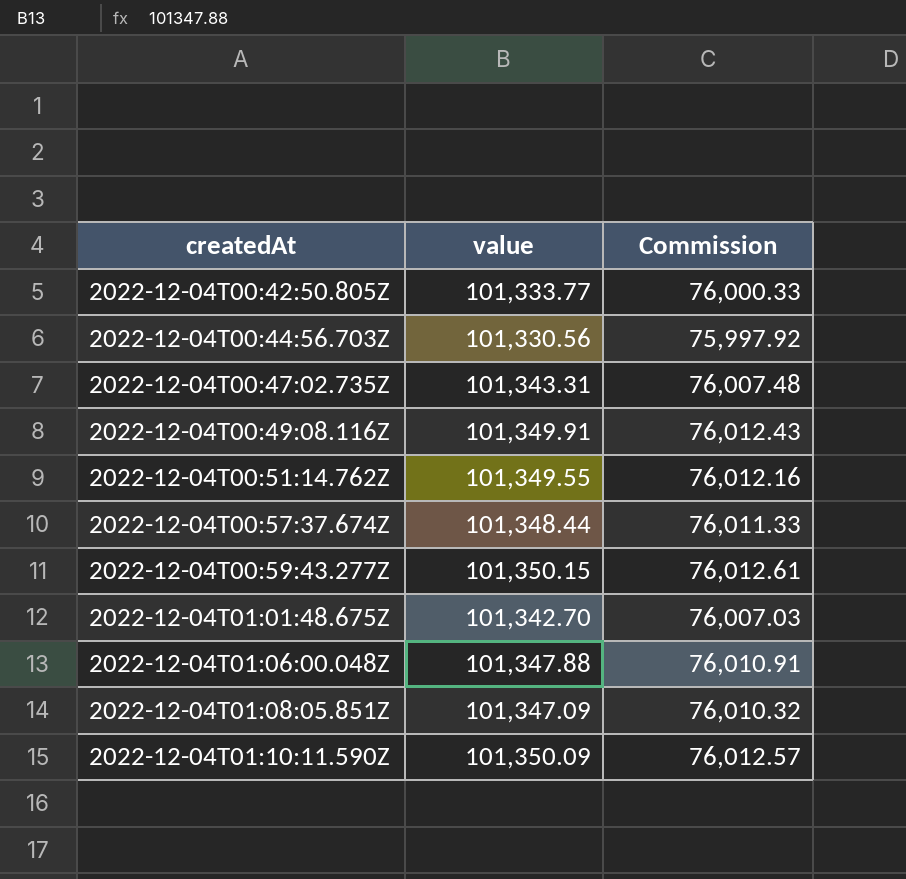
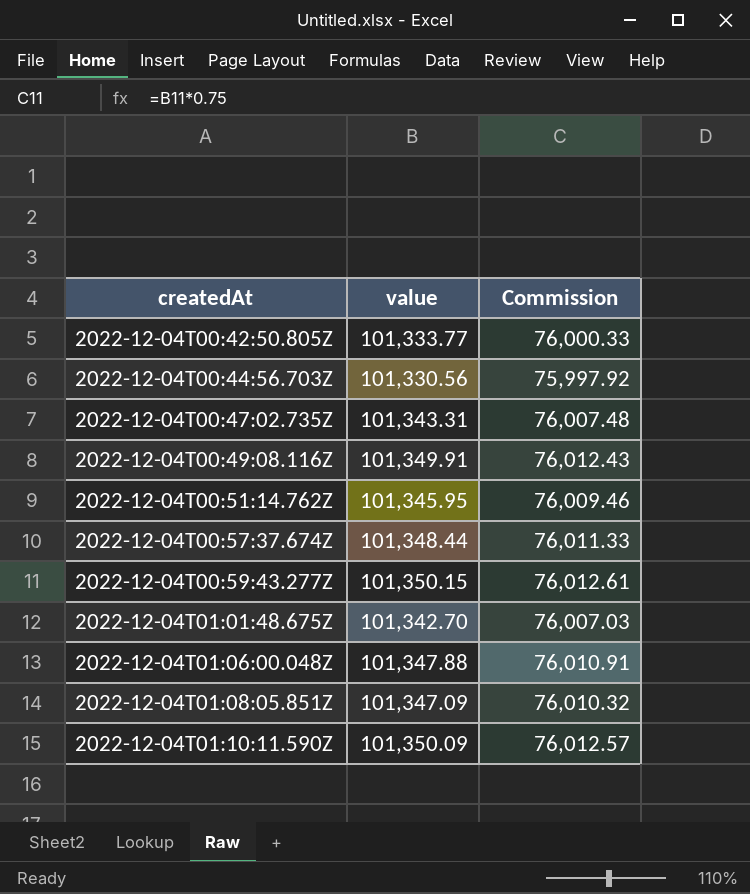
2022-12-04T00:51:14.762Z | value: 101,349.55 -> 101,345.95
2022-12-04T00:51:14.762Z | Commission: 76,012.16 -> 76,009.46

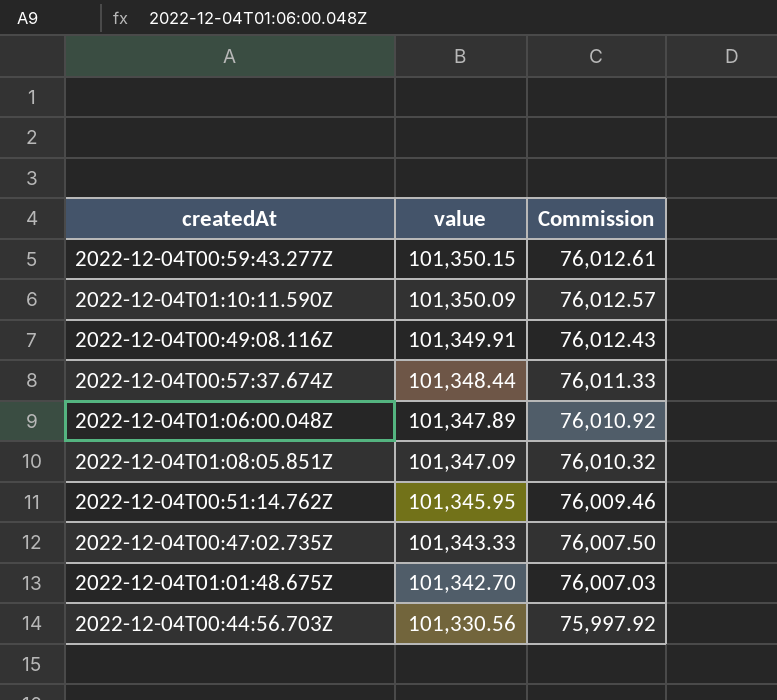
row order: createdAt ascending -> value descending
row 2022-12-04T00:42:50.805Z: 101,333.77 | 76,000.33 -> none
2022-12-04T01:06:00.048Z | value: 101,347.88 -> 101,347.89
2022-12-04T01:06:00.048Z | Commission: 76,010.91 -> 76,010.92
2022-12-04T00:47:02.735Z | value: 101,343.31 -> 101,343.33
2022-12-04T00:47:02.735Z | Commission: 76,007.48 -> 76,007.50

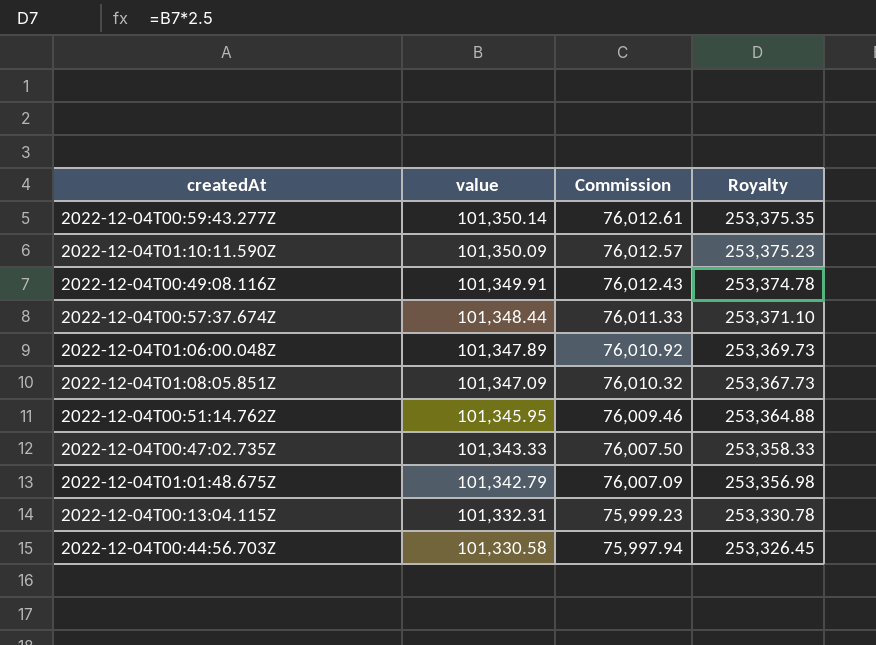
column Royalty | formula: none -> [value] * 2.5
2022-12-04T00:59:43.277Z | value: 101,350.15 -> 101,350.14
2022-12-04T01:01:48.675Z | value: 101,342.70 -> 101,342.79
2022-12-04T01:01:48.675Z | Commission: 76,007.03 -> 76,007.09
row 2022-12-04T00:13:04.115Z: none -> 101,332.31 | 75,999.23 | 253,330.78
2022-12-04T00:44:56.703Z | value: 101,330.56 -> 101,330.58
2022-12-04T00:44:56.703Z | Commission: 75,997.92 -> 75,997.94

